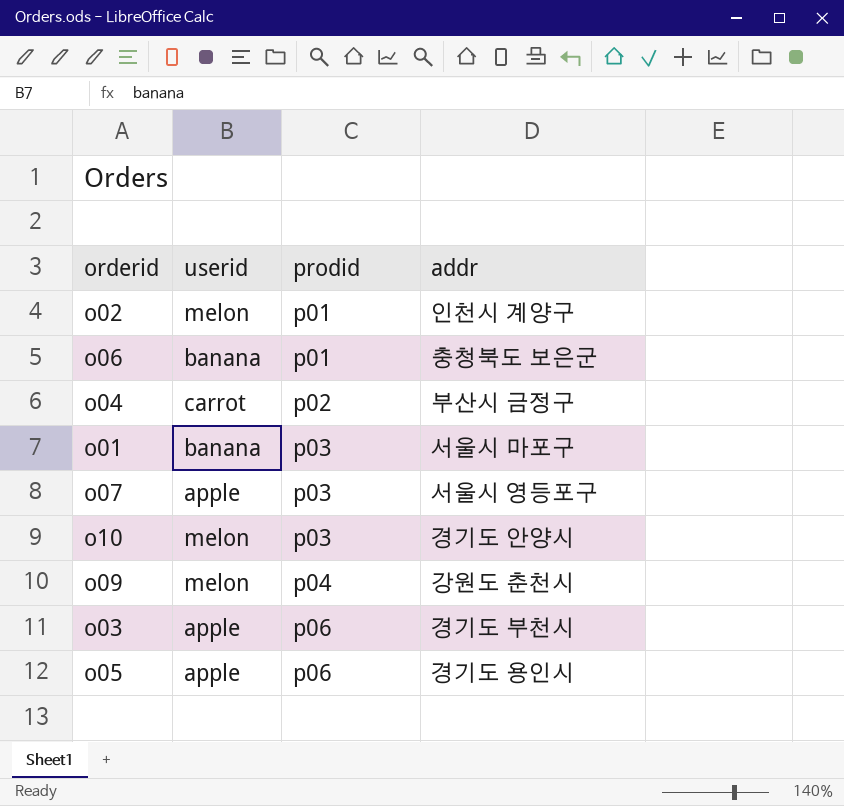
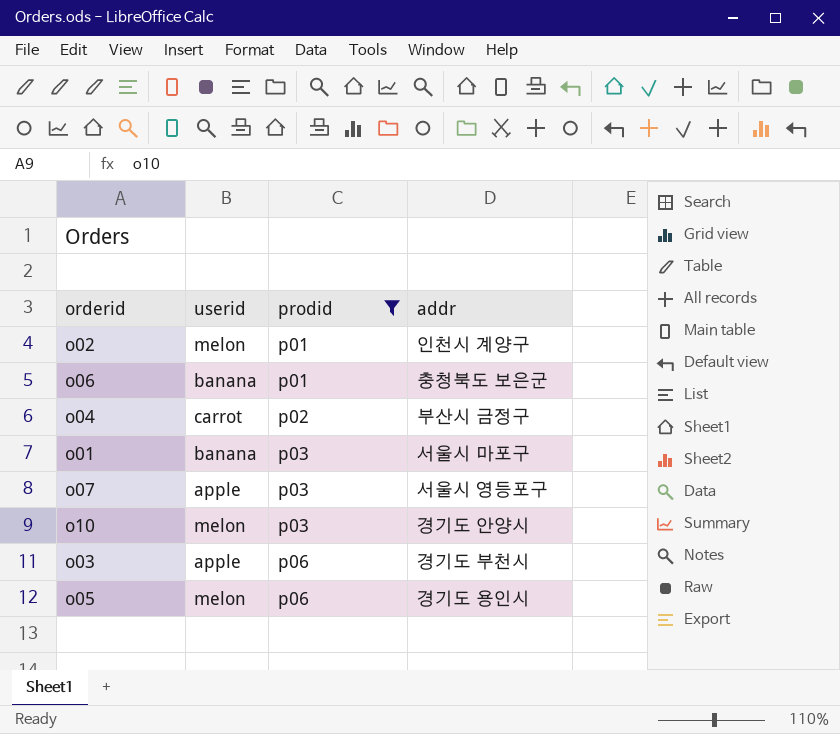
filter: none -> prodid != p04
o05 | userid: apple -> melon

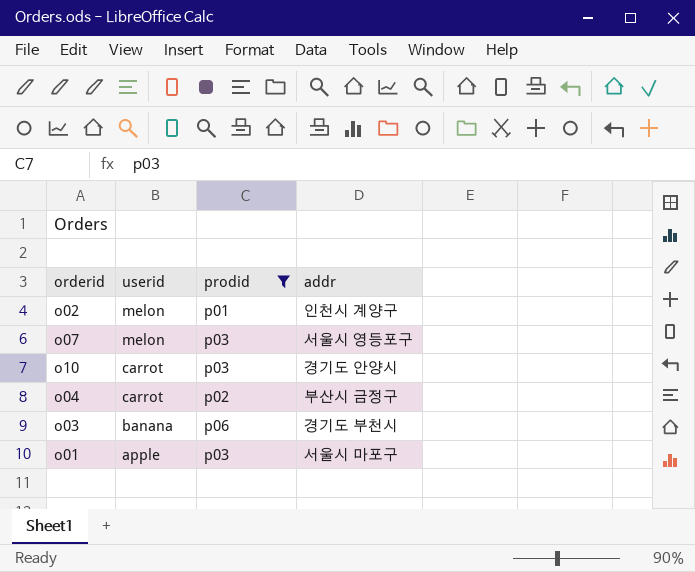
row order: prodid ascending -> userid descending
row o06: banana | p01 | 충청북도 보은군 -> none
row o05: melon | p06 | 경기도 용인시 -> none
o07 | userid: apple -> melon
o10 | userid: melon -> carrot
o03 | userid: apple -> banana
o01 | userid: banana -> apple

